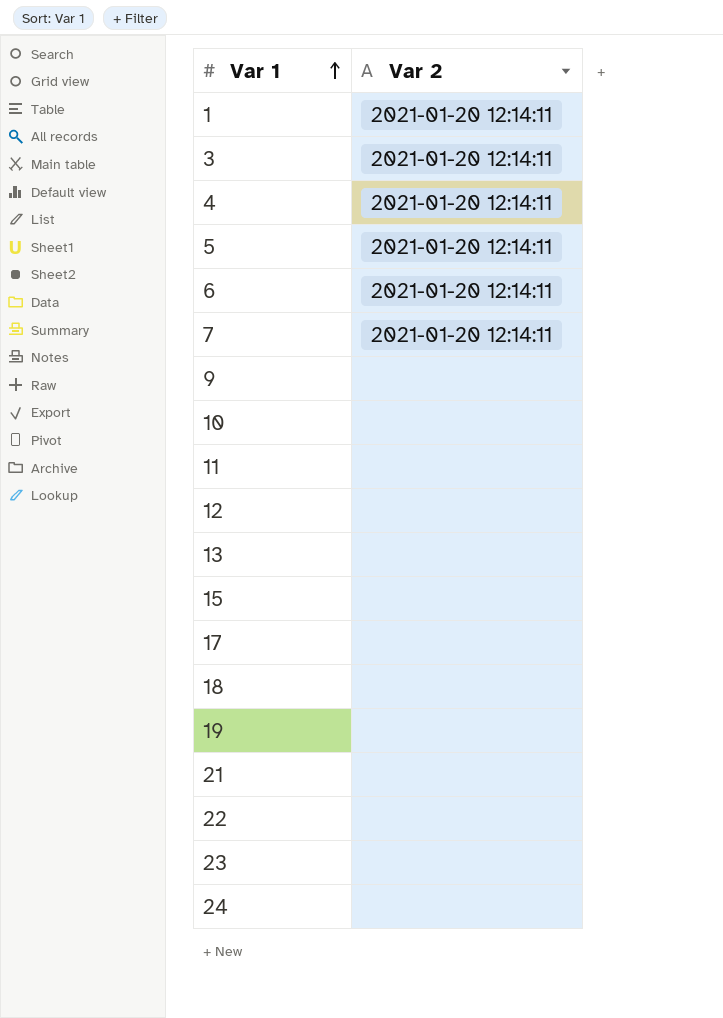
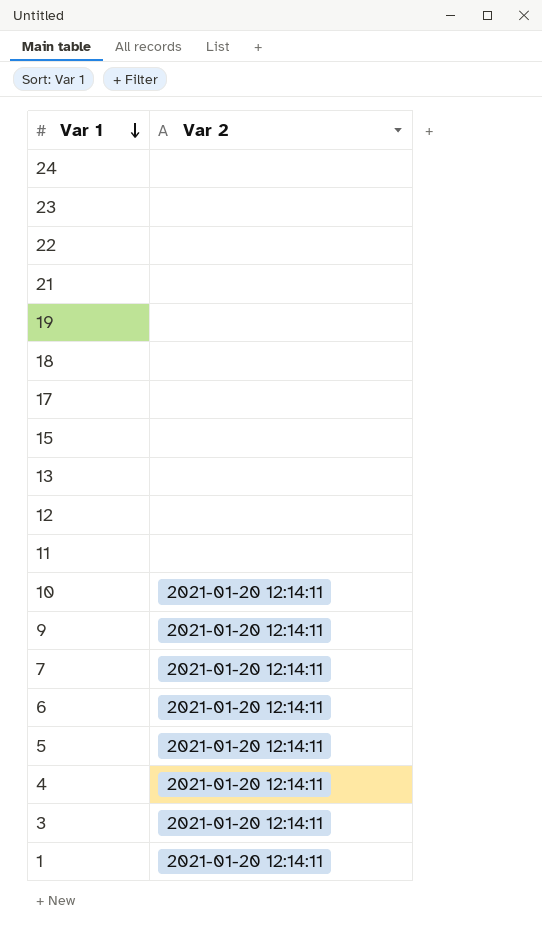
row order: Var 1 ascending -> Var 1 descending
10 | Var 2: none -> 2021-01-20 12:14:11
9 | Var 2: none -> 2021-01-20 12:14:11

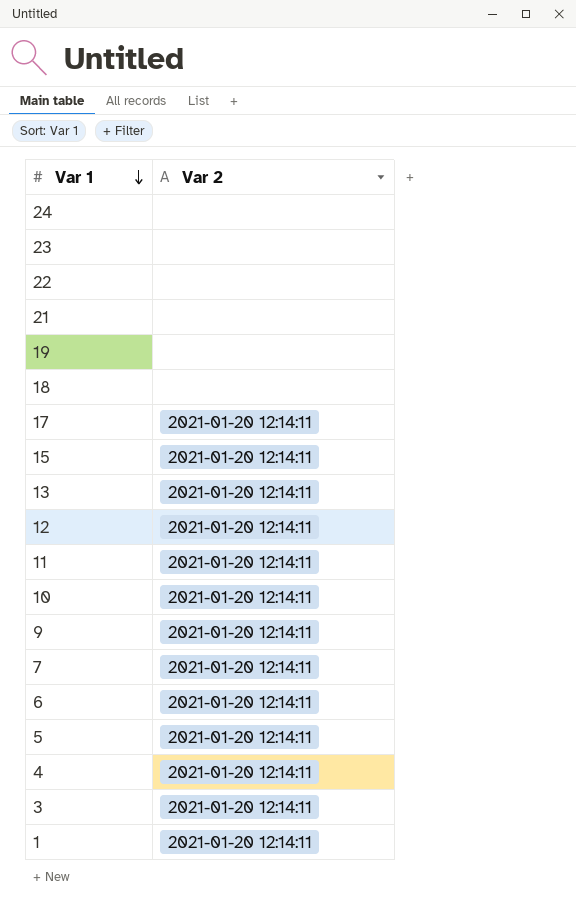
17 | Var 2: none -> 2021-01-20 12:14:11
15 | Var 2: none -> 2021-01-20 12:14:11
13 | Var 2: none -> 2021-01-20 12:14:11
12 | Var 2: none -> 2021-01-20 12:14:11
11 | Var 2: none -> 2021-01-20 12:14:11

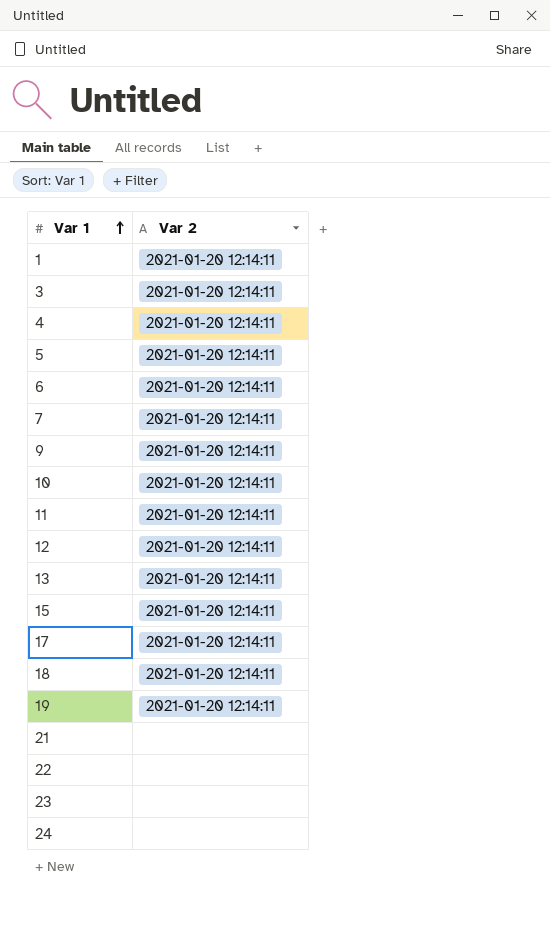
row order: Var 1 descending -> Var 1 ascending
18 | Var 2: none -> 2021-01-20 12:14:11
19 | Var 2: none -> 2021-01-20 12:14:11

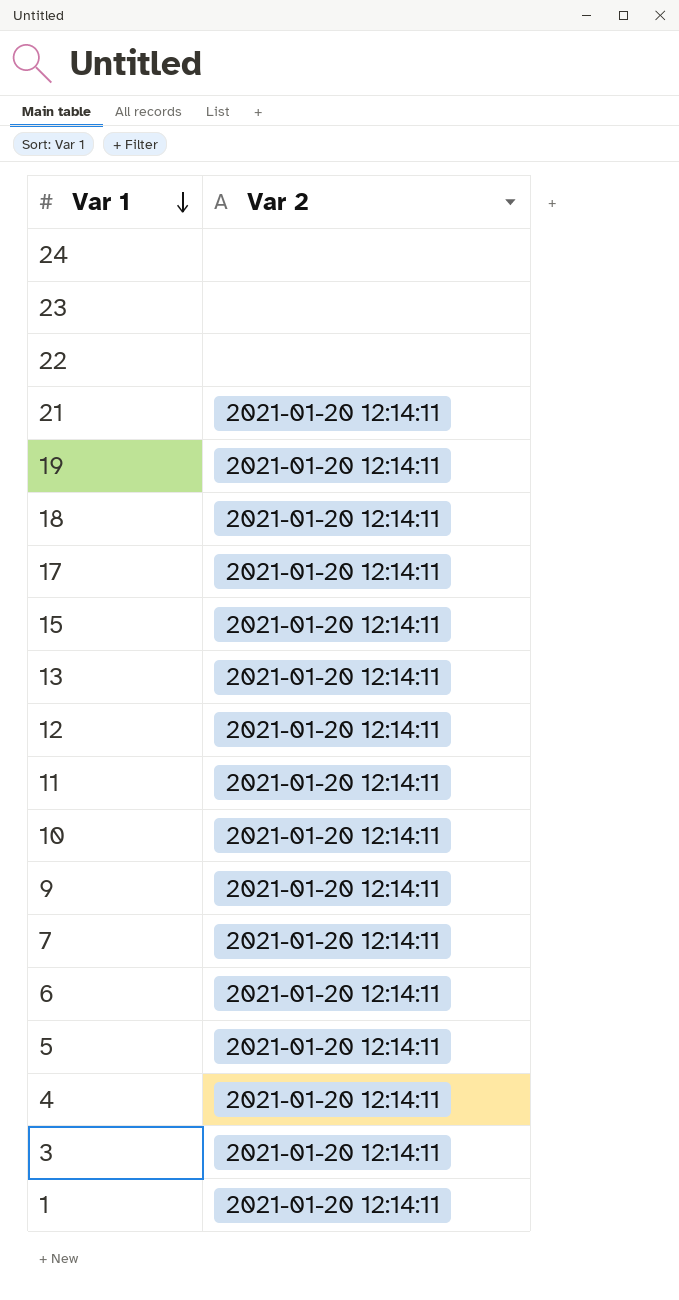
row order: Var 1 ascending -> Var 1 descending
21 | Var 2: none -> 2021-01-20 12:14:11

